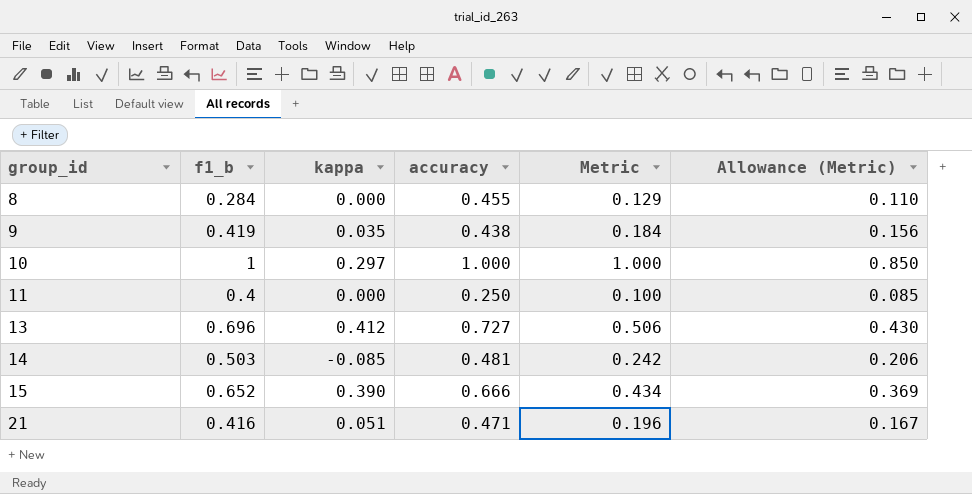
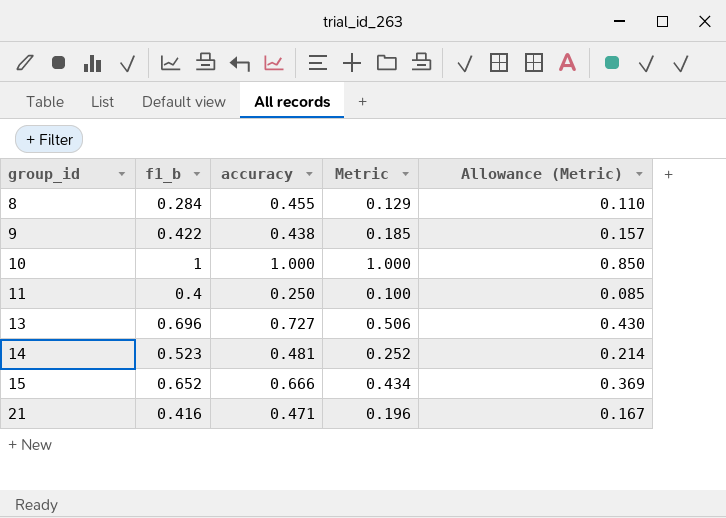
column kappa | position: 3 -> none
9 | f1_b: 0.419 -> 0.422
9 | Metric: 0.184 -> 0.185
9 | Allowance (Metric): 0.156 -> 0.157
14 | f1_b: 0.503 -> 0.523
14 | Metric: 0.242 -> 0.252
14 | Allowance (Metric): 0.206 -> 0.214

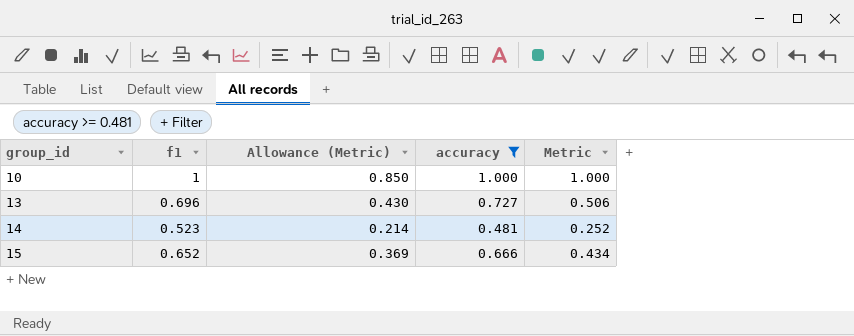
filter: none -> accuracy >= 0.481
column name: f1_b -> f1
column Allowance (Metric) | position: 5 -> 3

